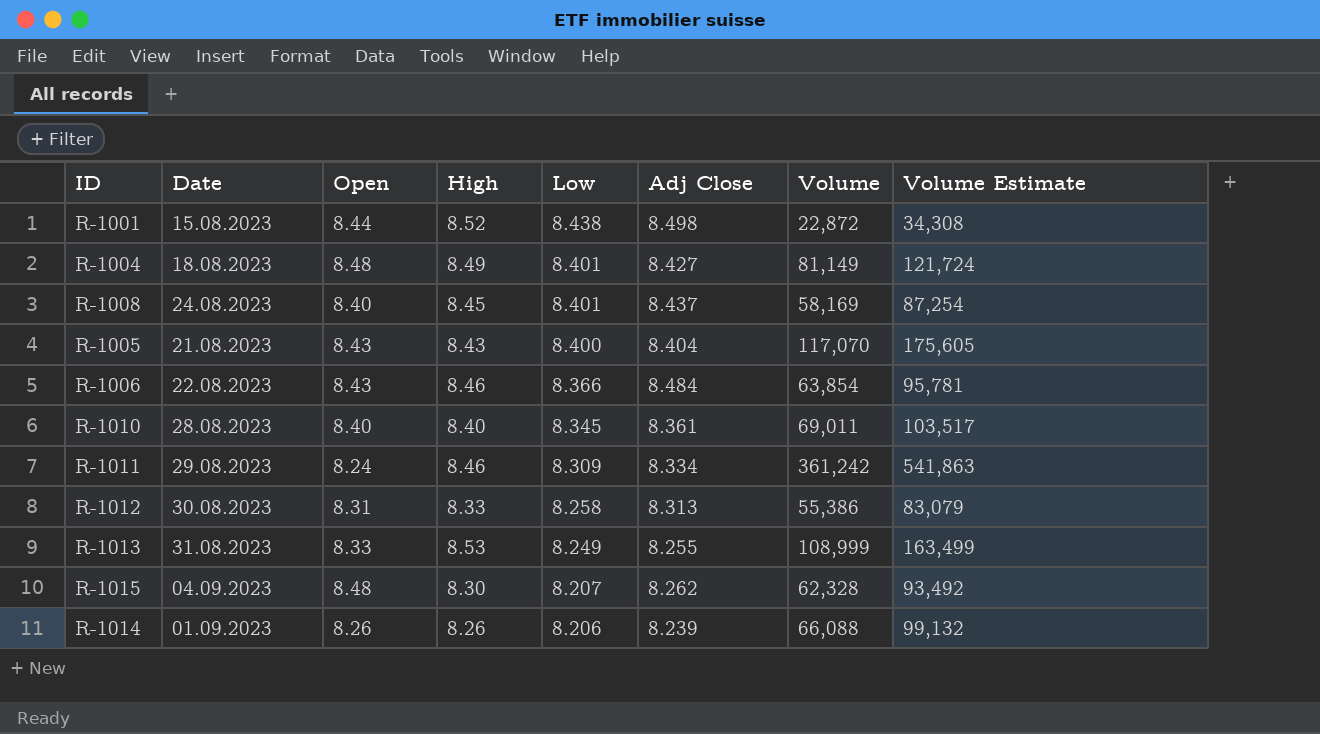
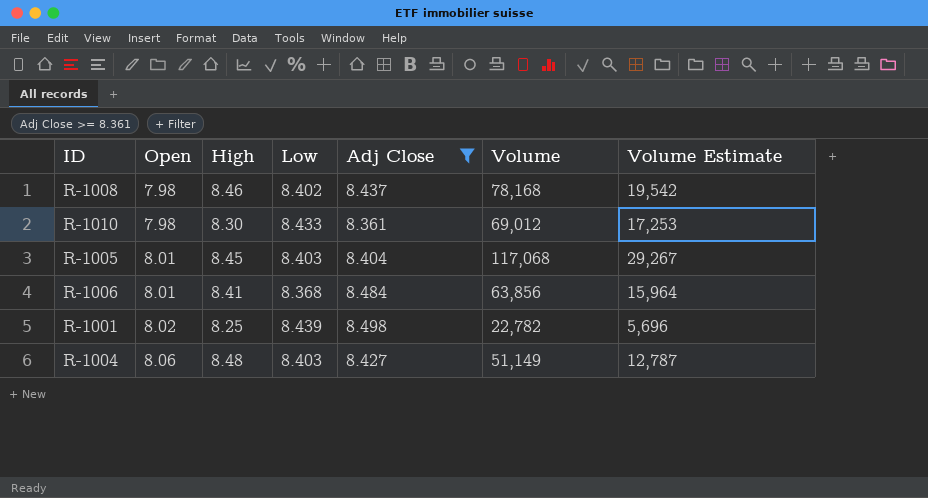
filter: none -> Adj Close >= 8.361
row order: Low descending -> Open ascending
column Date | position: 2 -> none
column Volume Estimate | formula: [Volume] * 1.5 -> [Volume] * 0.25
R-1008 | Open: 8.40 -> 7.98
R-1008 | High: 8.45 -> 8.46
R-1008 | Low: 8.401 -> 8.402
R-1008 | Volume: 58,169 -> 78,168
R-1010 | Open: 8.40 -> 7.98
R-1010 | High: 8.40 -> 8.30
R-1010 | Low: 8.345 -> 8.433
R-1010 | Volume: 69,011 -> 69,012
R-1005 | Open: 8.43 -> 8.01
R-1005 | High: 8.43 -> 8.45
R-1005 | Low: 8.400 -> 8.403
R-1005 | Volume: 117,070 -> 117,068
R-1006 | Open: 8.43 -> 8.01
R-1006 | High: 8.46 -> 8.41
R-1006 | Low: 8.366 -> 8.368
R-1006 | Volume: 63,854 -> 63,856
R-1001 | Open: 8.44 -> 8.02
R-1001 | High: 8.52 -> 8.25
R-1001 | Low: 8.438 -> 8.439
R-1001 | Volume: 22,872 -> 22,782
R-1004 | Open: 8.48 -> 8.06
R-1004 | High: 8.49 -> 8.48
R-1004 | Low: 8.401 -> 8.403
R-1004 | Volume: 81,149 -> 51,149

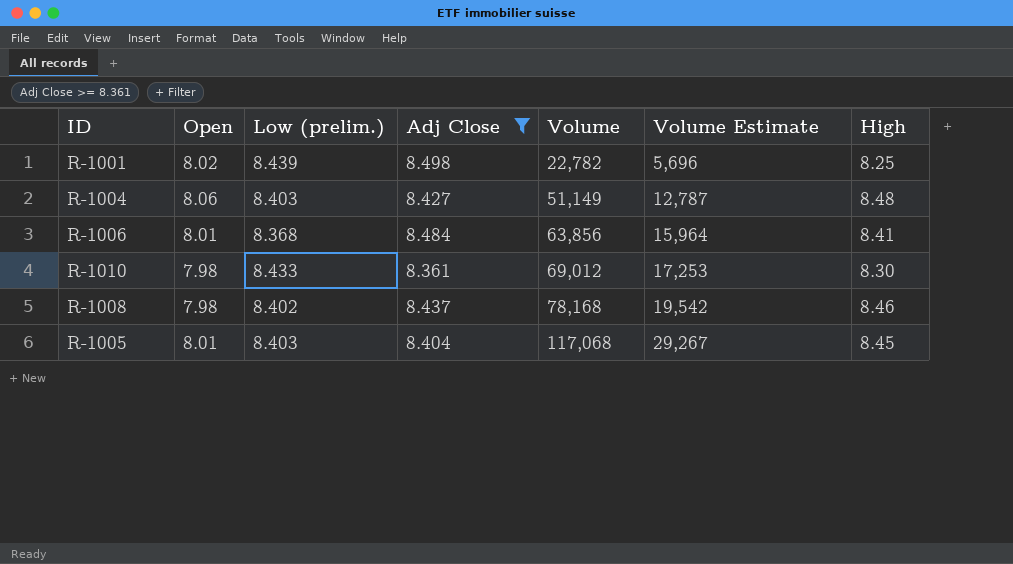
row order: Open ascending -> Volume ascending
column name: Low -> Low (prelim.)
column High | position: 3 -> 7

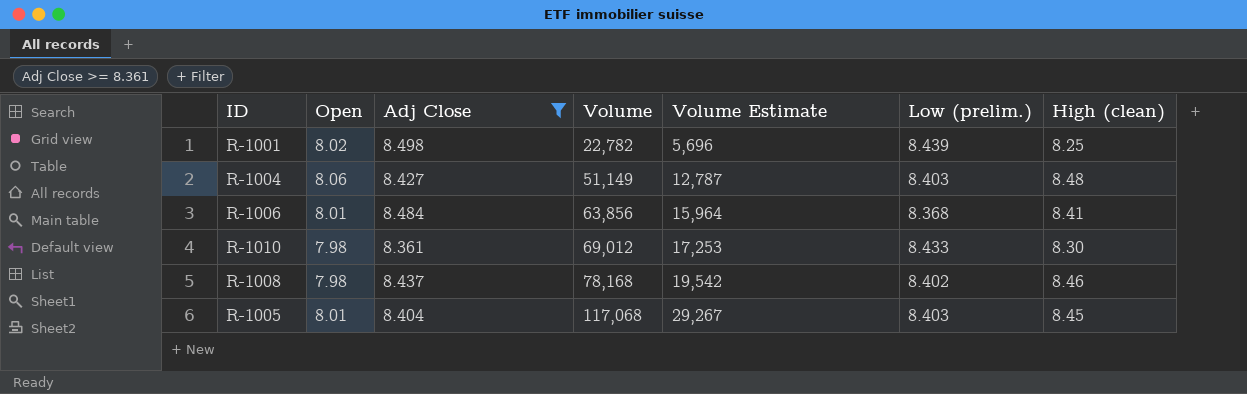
column Low (prelim.) | position: 3 -> 6
column name: High -> High (clean)

